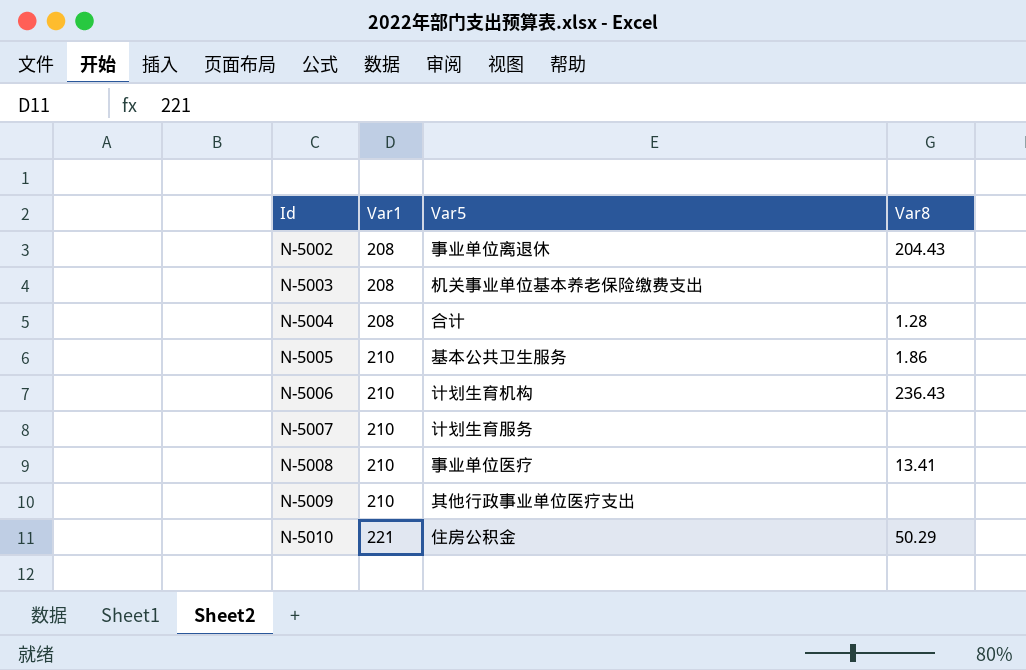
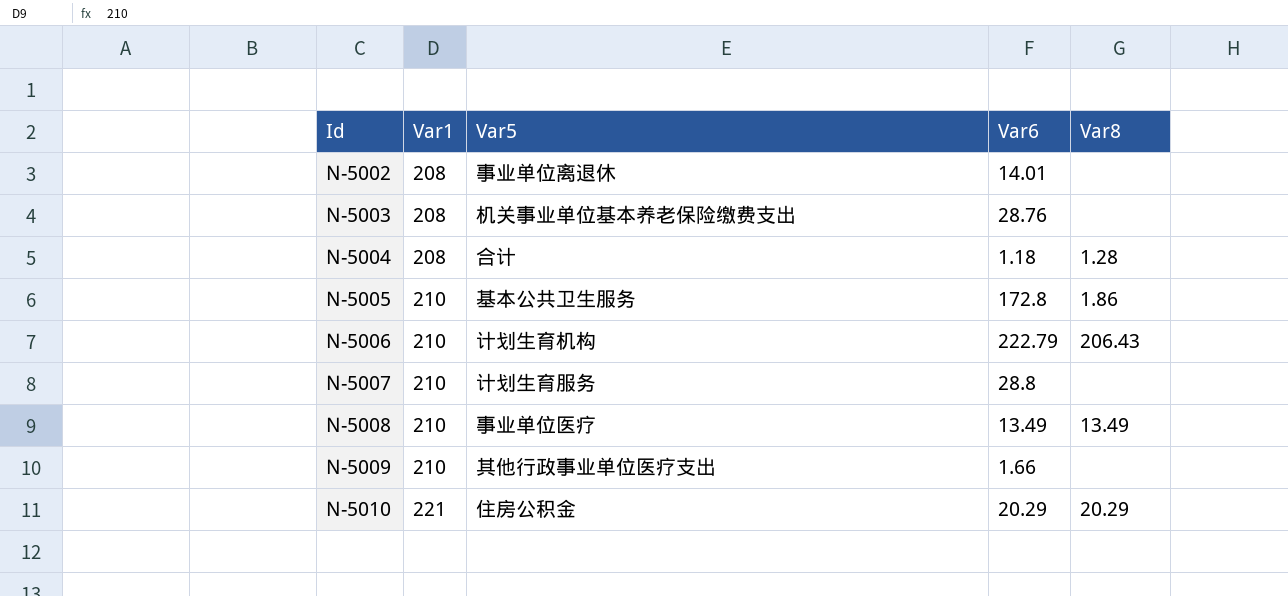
column Var6 | position: none -> 4
N-5002 | Var8: 204.43 -> none
N-5006 | Var8: 236.43 -> 206.43
N-5008 | Var8: 13.41 -> 13.49
N-5010 | Var8: 50.29 -> 20.29

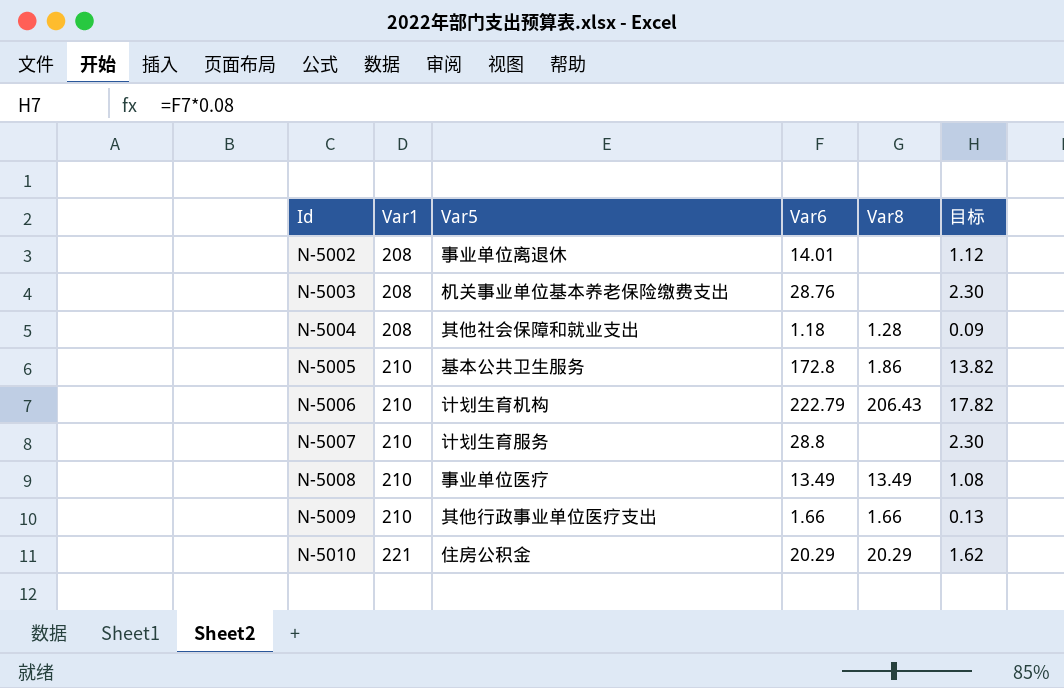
column 目标 | formula: none -> [Var6] * 0.08
N-5004 | Var5: 合计 -> 其他社会保障和就业支出
N-5009 | Var8: none -> 1.66

